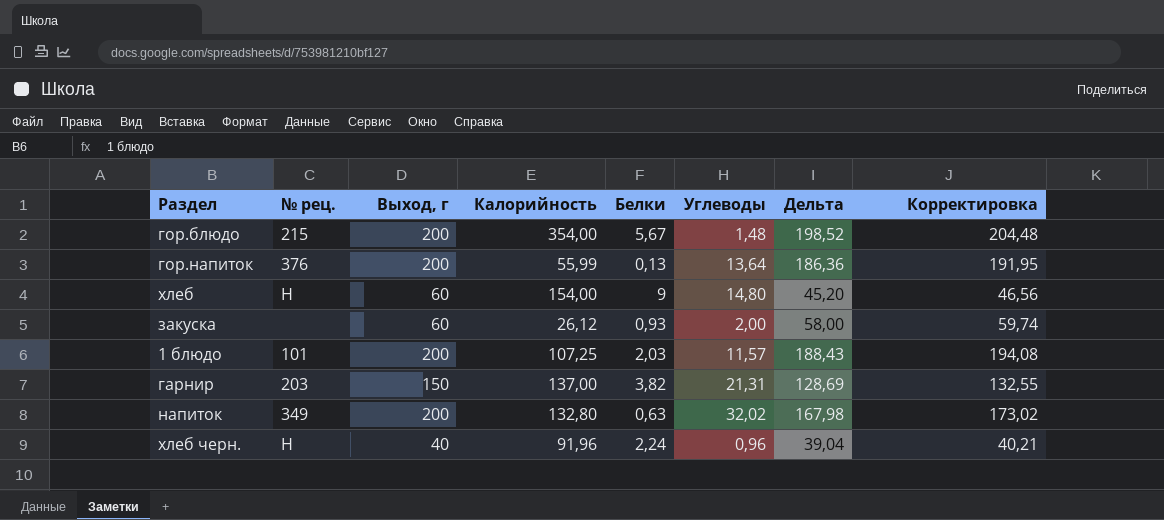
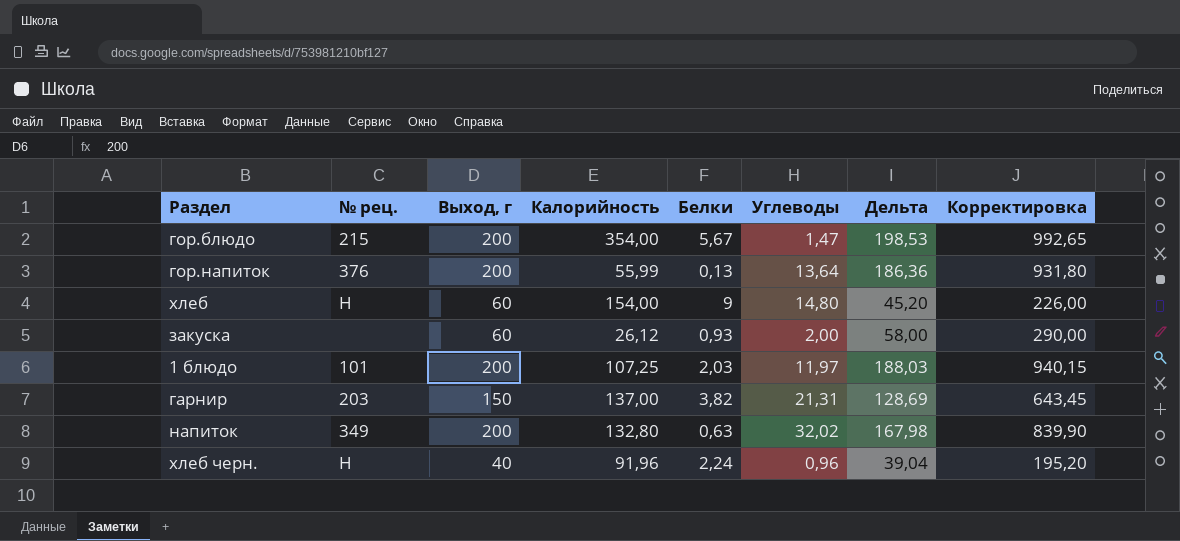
column Корректировка | formula: [Дельта] * 1,03 -> [Дельта] * 5
гор.блюдо | Углеводы: 1,48 -> 1,47
гор.блюдо | Дельта: 198,52 -> 198,53
1 блюдо | Углеводы: 11,57 -> 11,97
1 блюдо | Дельта: 188,43 -> 188,03

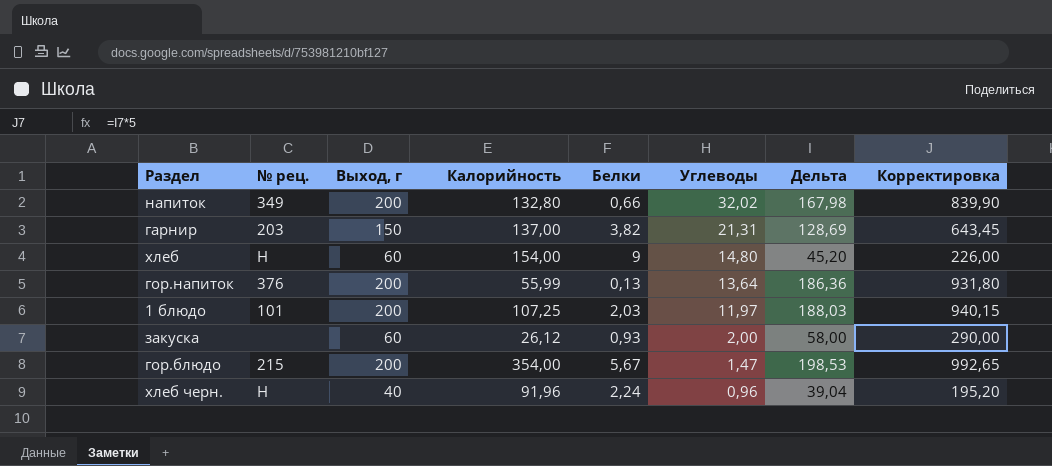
row order: none -> Углеводы descending
напиток | Белки: 0,63 -> 0,66

